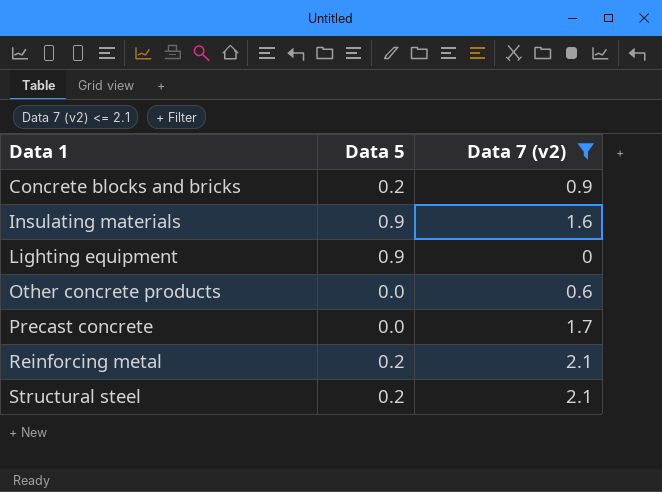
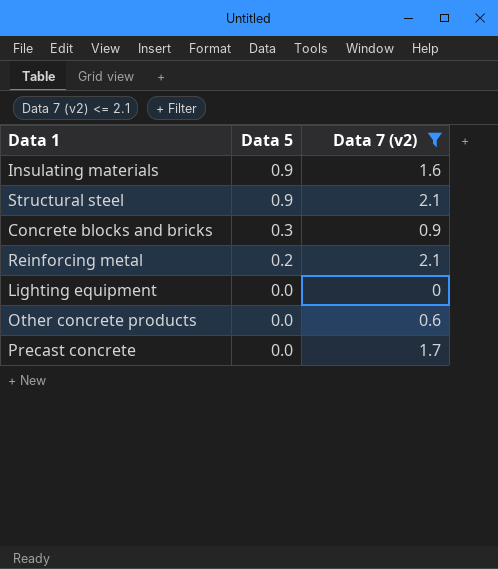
row order: Data 1 ascending -> Data 5 descending
Structural steel | Data 5: 0.2 -> 0.9
Concrete blocks and bricks | Data 5: 0.2 -> 0.3
Lighting equipment | Data 5: 0.9 -> 0.0

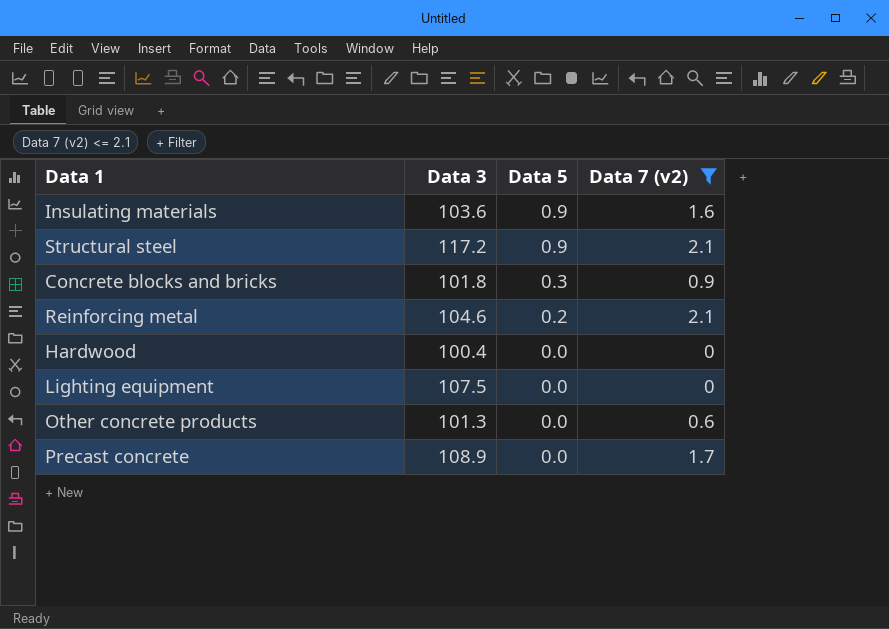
column Data 3 | position: none -> 2
row Hardwood: none -> 100.4 | 0.0 | 0

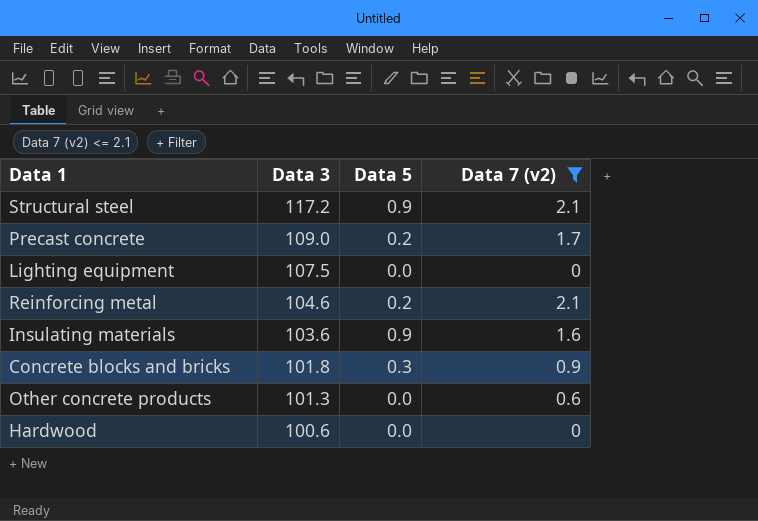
row order: Data 5 descending -> Data 3 descending
Precast concrete | Data 3: 108.9 -> 109.0
Precast concrete | Data 5: 0.0 -> 0.2
Hardwood | Data 3: 100.4 -> 100.6

